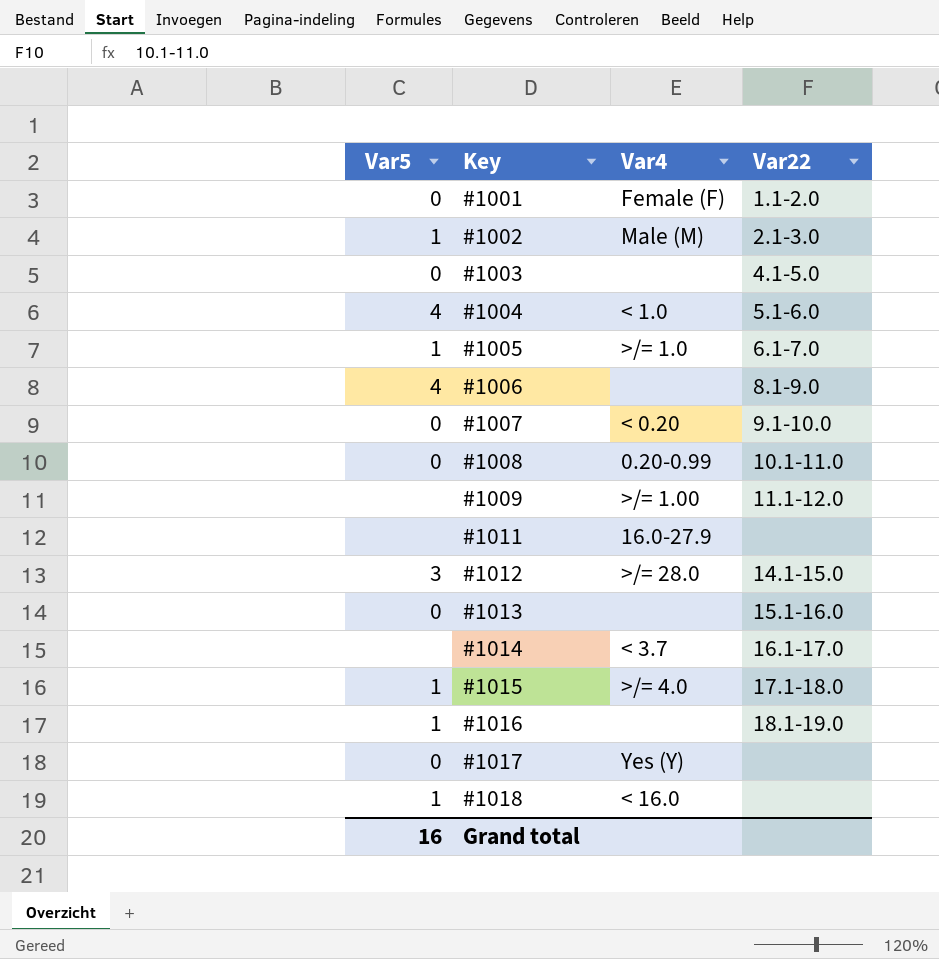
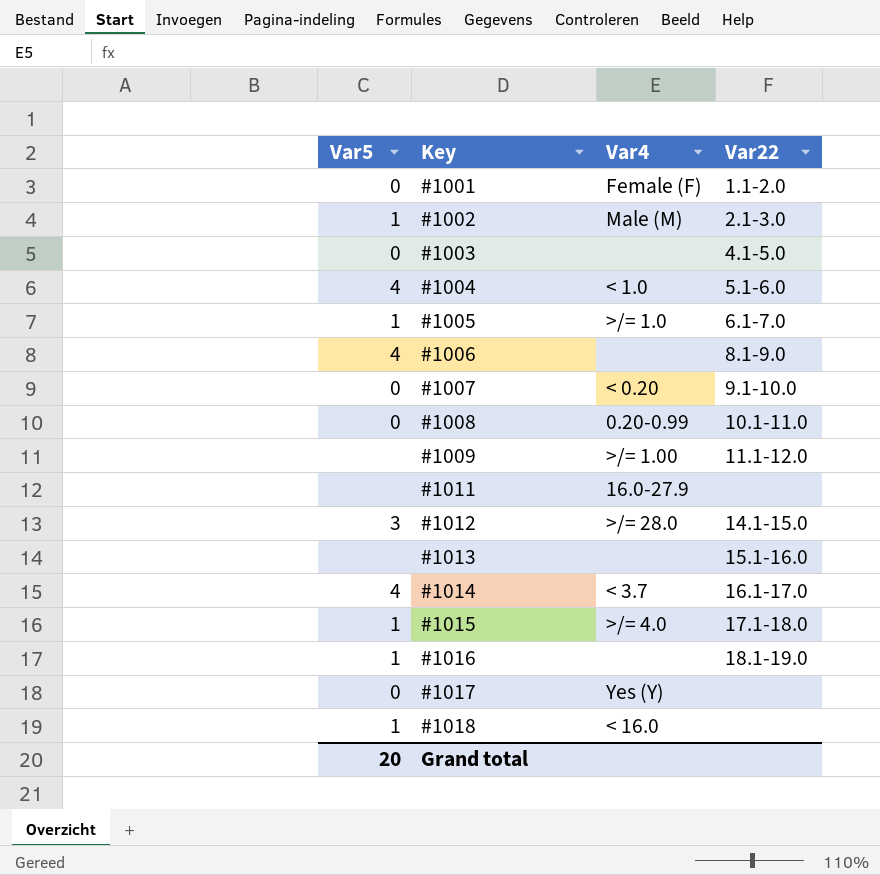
#1013 | Var5: 0 -> none
#1014 | Var5: none -> 4
Grand total | Var5: 16 -> 20

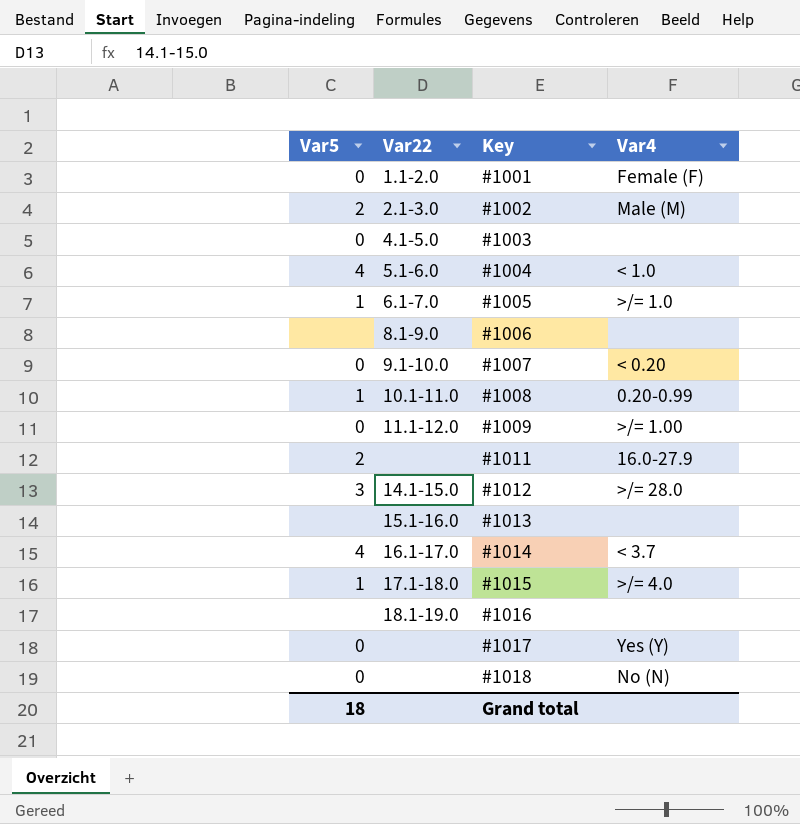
column Var22 | position: 4 -> 2
#1002 | Var5: 1 -> 2
#1006 | Var5: 4 -> none
#1008 | Var5: 0 -> 1
#1009 | Var5: none -> 0
#1011 | Var5: none -> 2
#1016 | Var5: 1 -> none
#1018 | Var5: 1 -> 0
#1018 | Var4: < 16.0 -> No (N)
Grand total | Var5: 20 -> 18

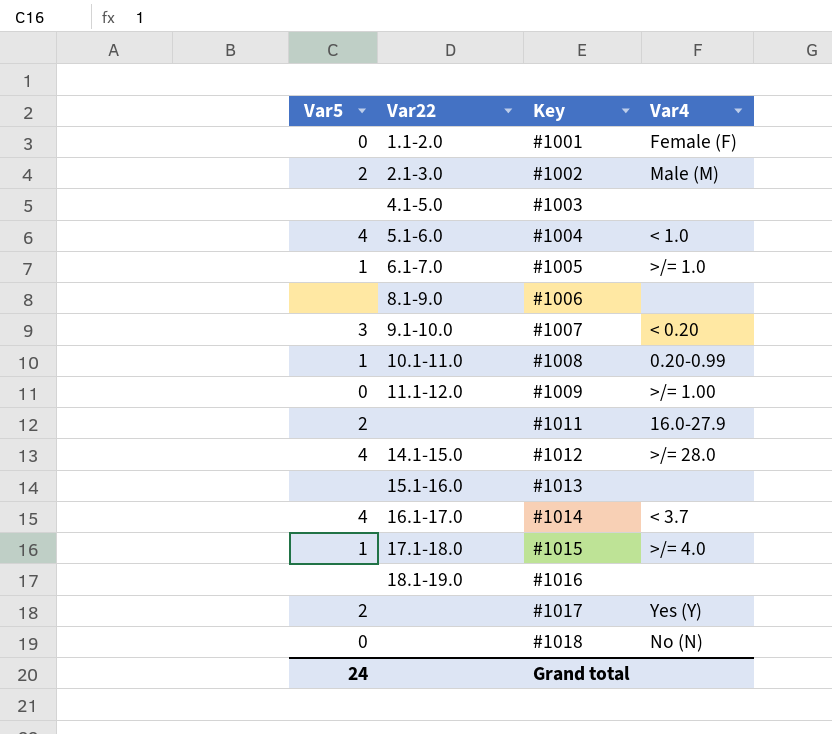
#1003 | Var5: 0 -> none
#1007 | Var5: 0 -> 3
#1012 | Var5: 3 -> 4
#1017 | Var5: 0 -> 2
Grand total | Var5: 18 -> 24

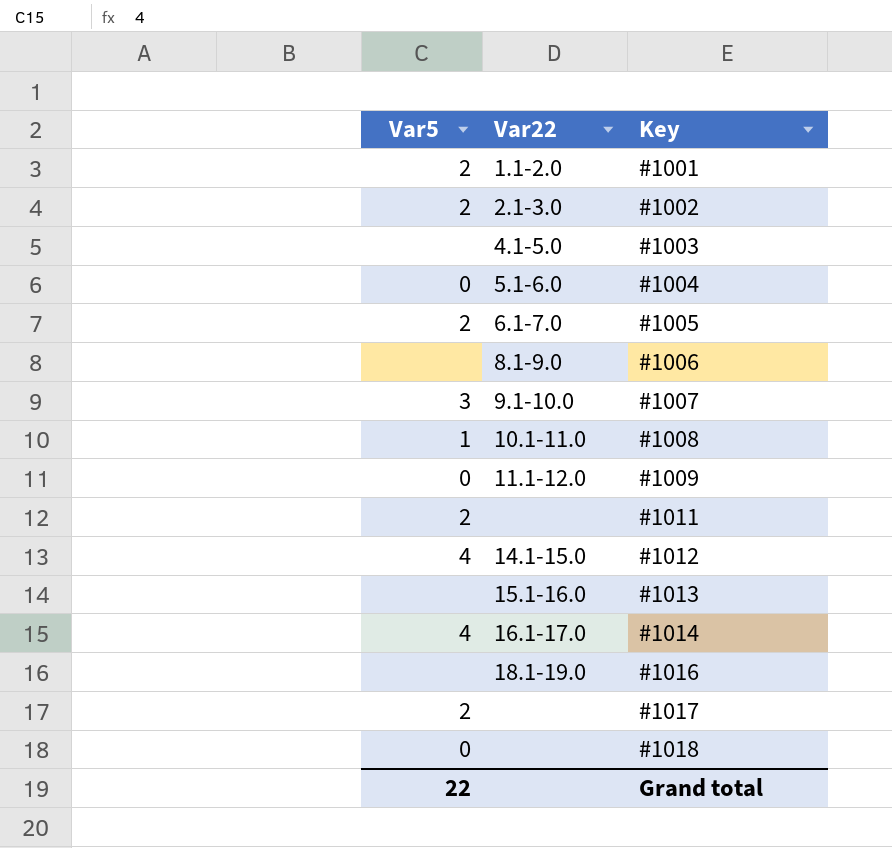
column Var4 | position: 4 -> none
row #1015: 1 | 17.1-18.0 | >/= 4.0 -> none
#1001 | Var5: 0 -> 2
#1004 | Var5: 4 -> 0
#1005 | Var5: 1 -> 2
Grand total | Var5: 24 -> 22

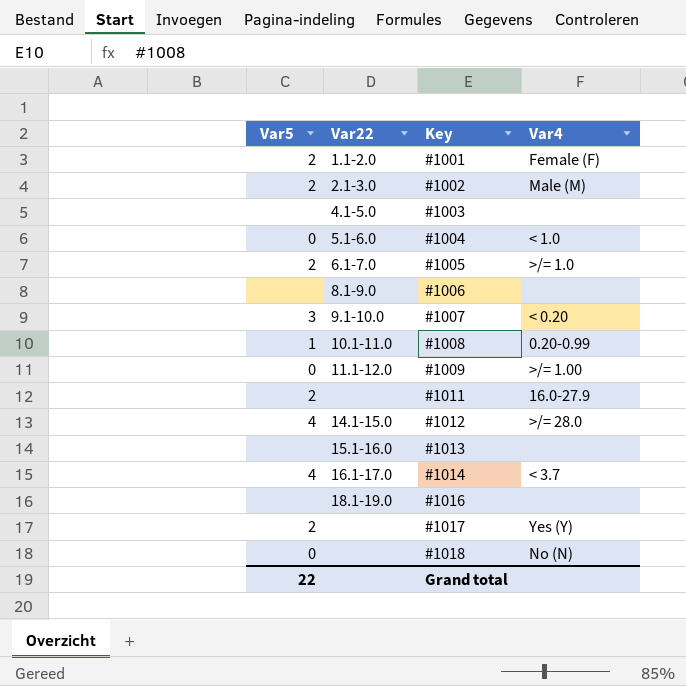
column Var4 | position: none -> 4

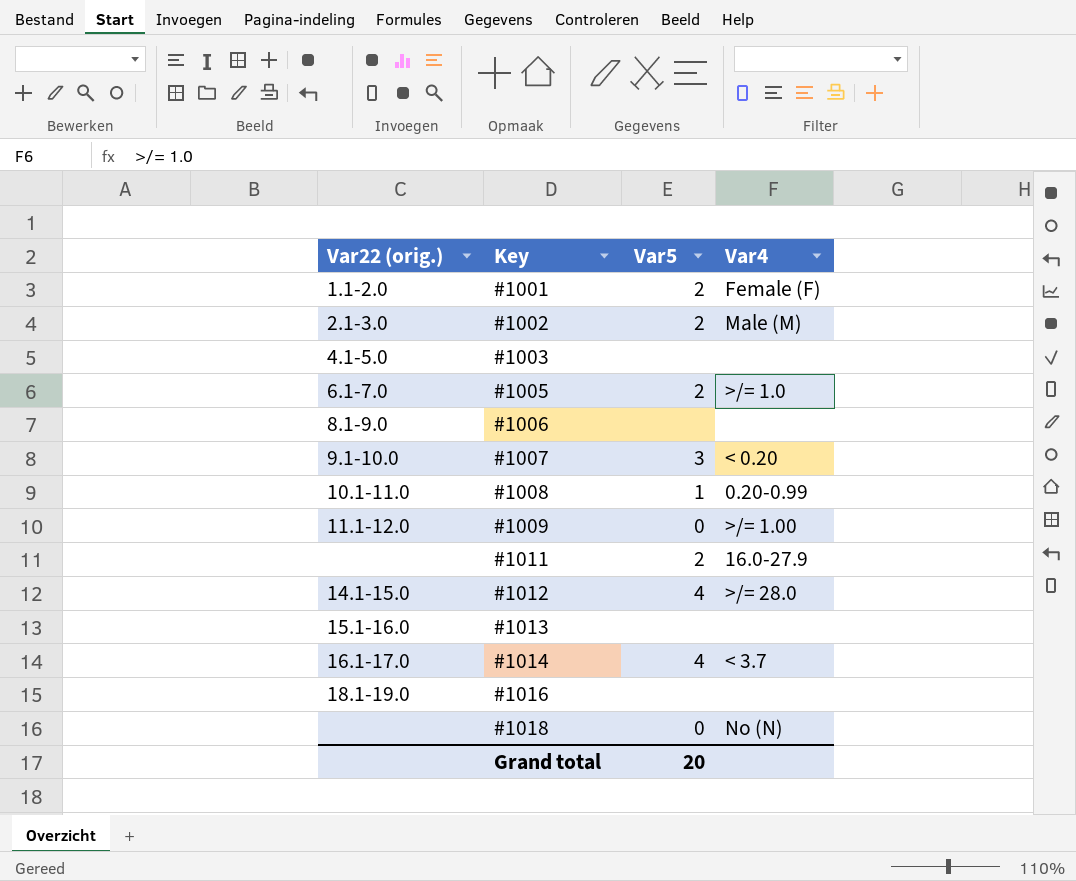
column name: Var22 -> Var22 (orig.)
column Var5 | position: 1 -> 3
row #1004: 0 | 5.1-6.0 | < 1.0 -> none
row #1017: 2 | none | Yes (Y) -> none
Grand total | Var5: 22 -> 20

